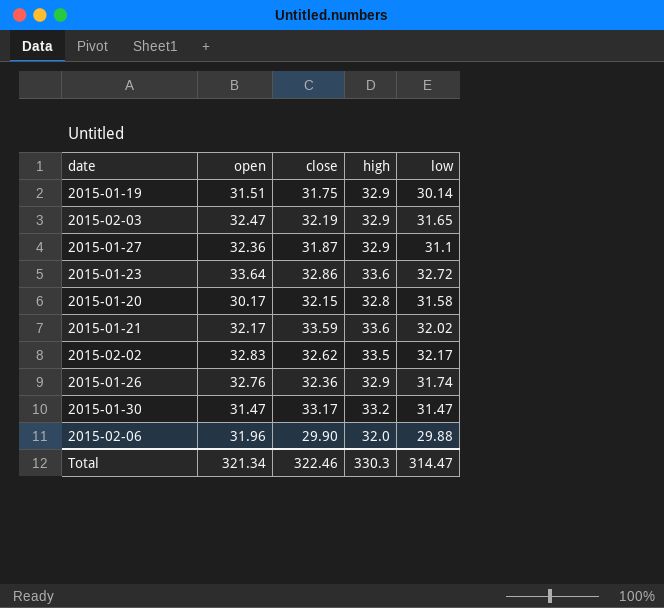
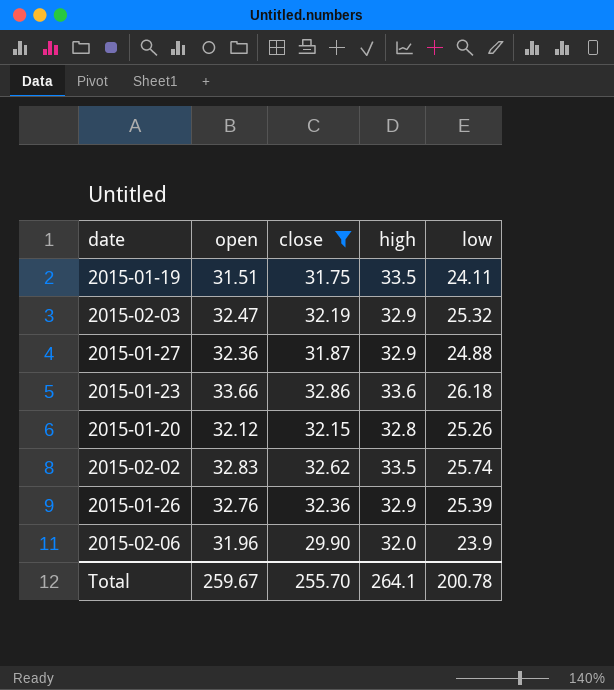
filter: none -> close <= 32.86
2015-01-19 | high: 32.9 -> 33.5
2015-01-19 | low: 30.14 -> 24.11
2015-02-03 | low: 31.65 -> 25.32
2015-01-27 | low: 31.1 -> 24.88
2015-01-23 | open: 33.64 -> 33.66
2015-01-23 | low: 32.72 -> 26.18
2015-01-20 | open: 30.17 -> 32.12
2015-01-20 | low: 31.58 -> 25.26
2015-02-02 | low: 32.17 -> 25.74
2015-01-26 | low: 31.74 -> 25.39
2015-02-06 | low: 29.88 -> 23.9
Total | open: 321.34 -> 259.67
Total | close: 322.46 -> 255.70
Total | high: 330.3 -> 264.1
Total | low: 314.47 -> 200.78

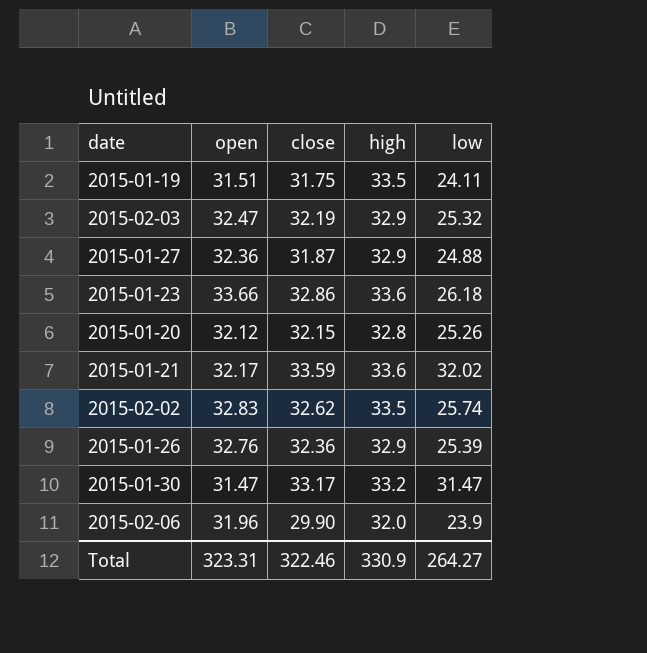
filter: close <= 32.86 -> none
Total | open: 259.67 -> 323.31
Total | close: 255.70 -> 322.46
Total | high: 264.1 -> 330.9
Total | low: 200.78 -> 264.27

